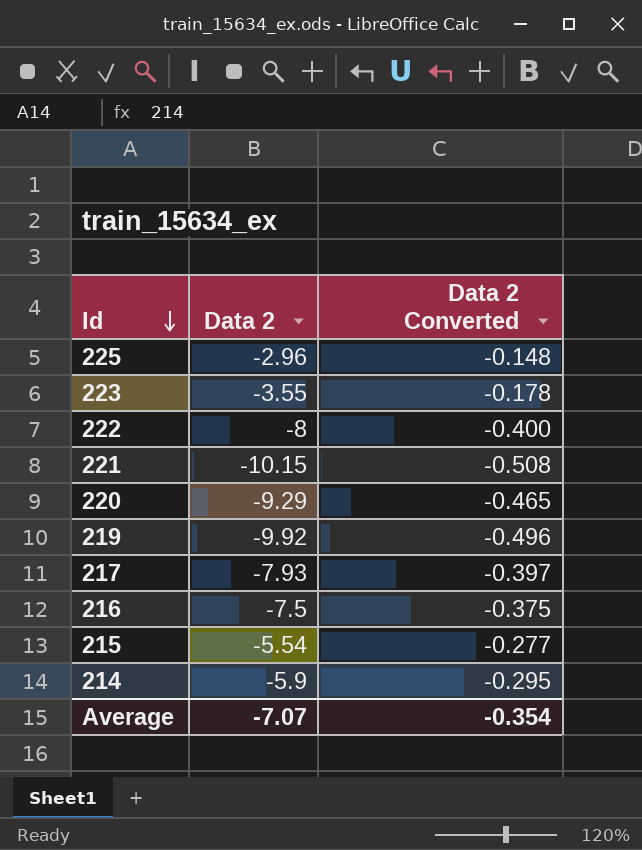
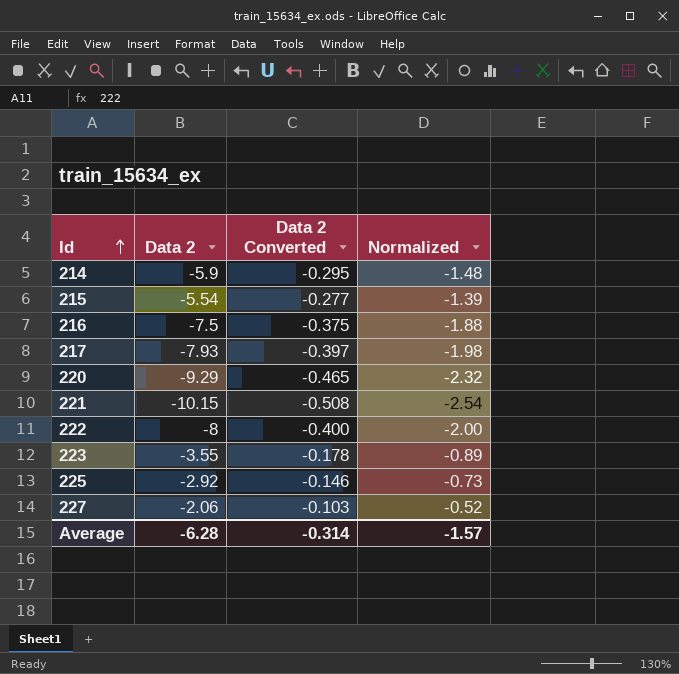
row order: Id descending -> Id ascending
column Normalized | formula: none -> [Data 2] * 0.25
row 219: -9.92 | -0.496 -> none
225 | Data 2: -2.96 -> -2.92
225 | Data 2 Converted: -0.148 -> -0.146
row 227: none -> -2.06 | -0.103 | -0.52
Average | Data 2: -7.07 -> -6.28
Average | Data 2 Converted: -0.354 -> -0.314

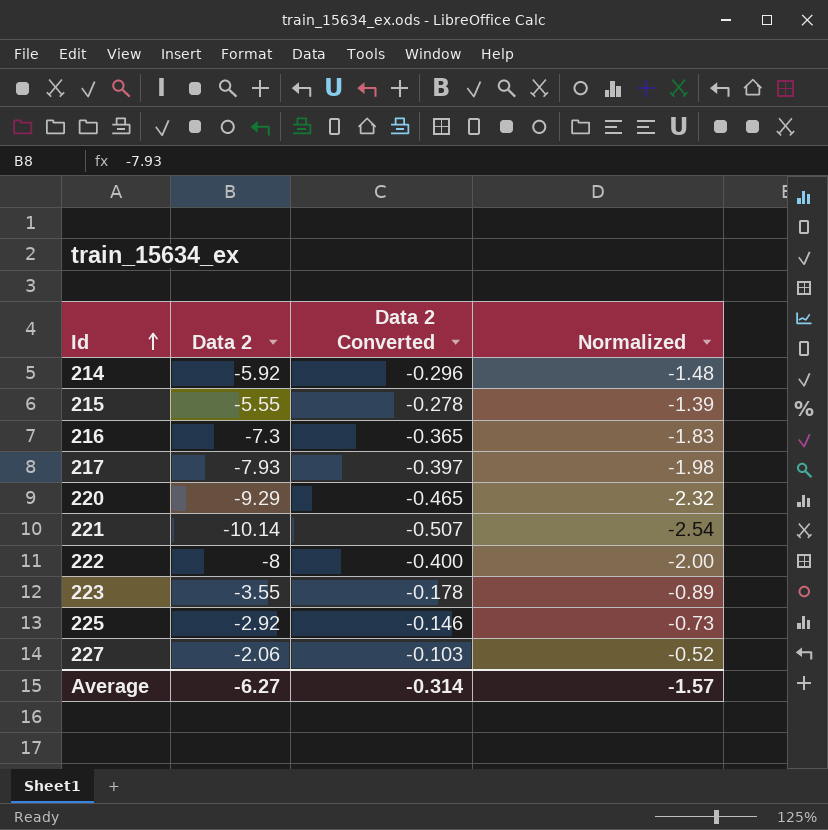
214 | Data 2: -5.9 -> -5.92
214 | Data 2 Converted: -0.295 -> -0.296
215 | Data 2: -5.54 -> -5.55
215 | Data 2 Converted: -0.277 -> -0.278
216 | Data 2: -7.5 -> -7.3
216 | Data 2 Converted: -0.375 -> -0.365
216 | Normalized: -1.88 -> -1.83
221 | Data 2: -10.15 -> -10.14
221 | Data 2 Converted: -0.508 -> -0.507
Average | Data 2: -6.28 -> -6.27

